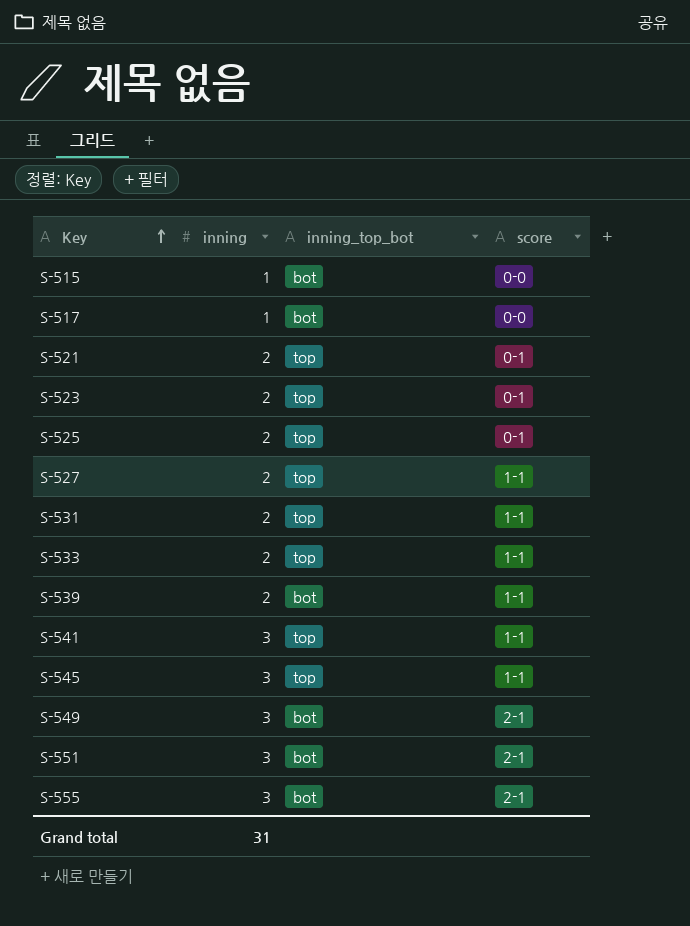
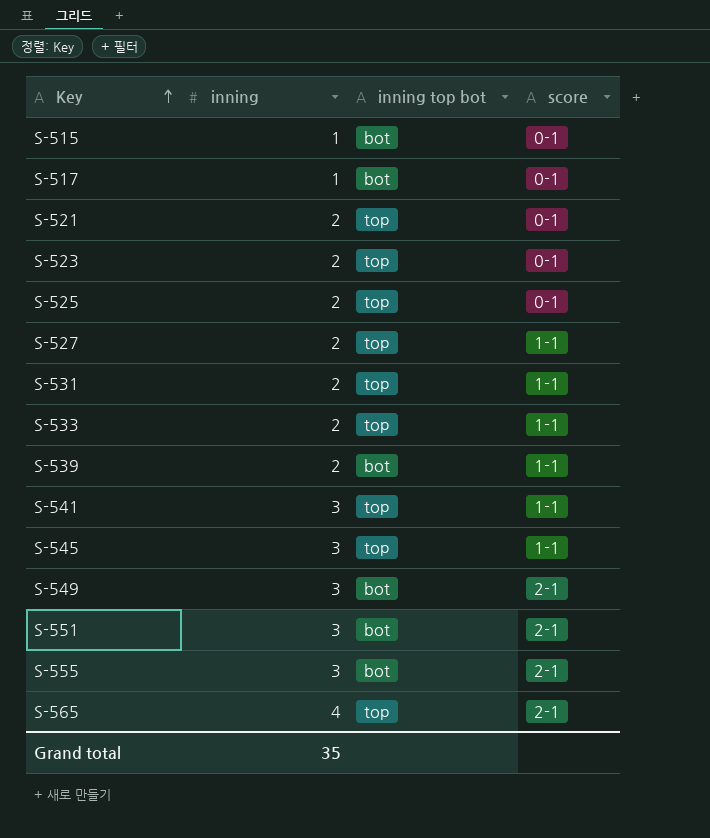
column name: inning_top_bot -> inning top bot
S-515 | score: 0-0 -> 0-1
S-517 | score: 0-0 -> 0-1
row S-565: none -> 4 | top | 2-1
Grand total | inning: 31 -> 35

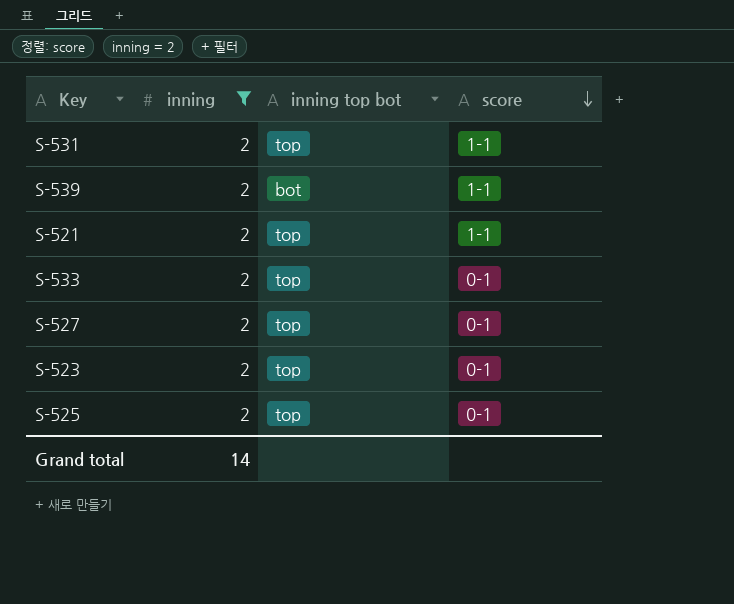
filter: none -> inning = 2
row order: Key ascending -> score descending
S-521 | score: 0-1 -> 1-1
S-533 | score: 1-1 -> 0-1
S-527 | score: 1-1 -> 0-1
Grand total | inning: 35 -> 14

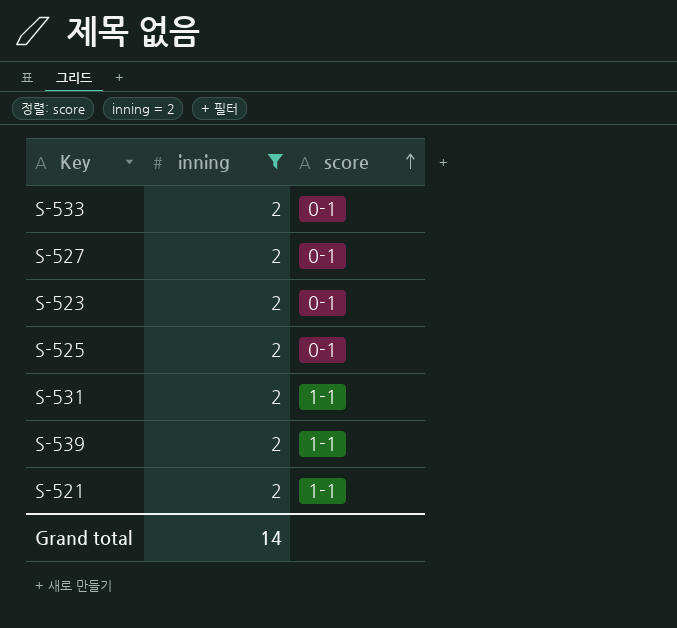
row order: score descending -> score ascending
column inning top bot | position: 3 -> none

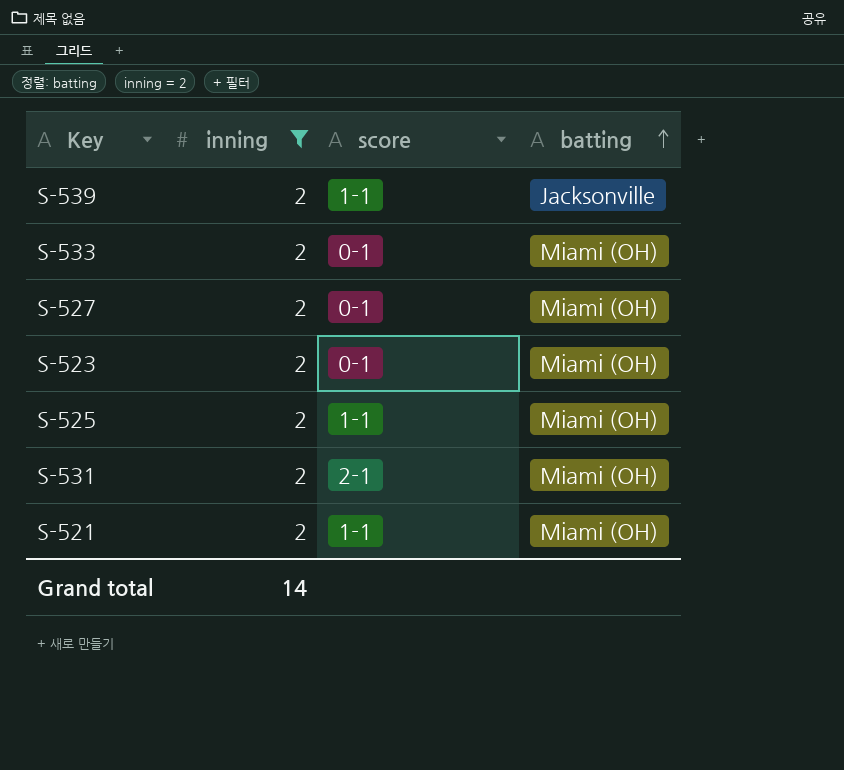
row order: score ascending -> batting ascending
column batting | position: none -> 4
S-525 | score: 0-1 -> 1-1
S-531 | score: 1-1 -> 2-1

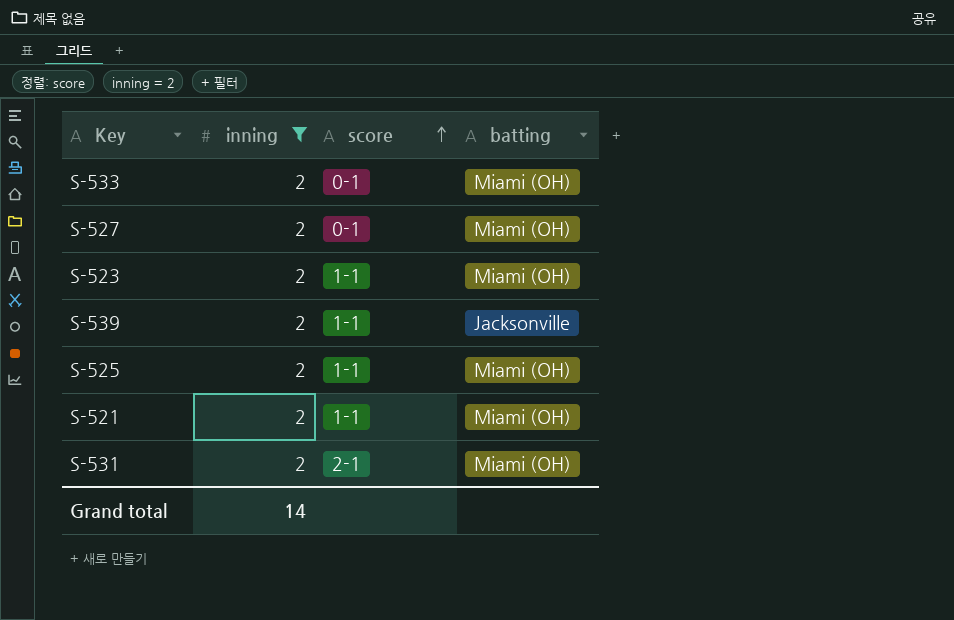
row order: batting ascending -> score ascending
S-523 | score: 0-1 -> 1-1

